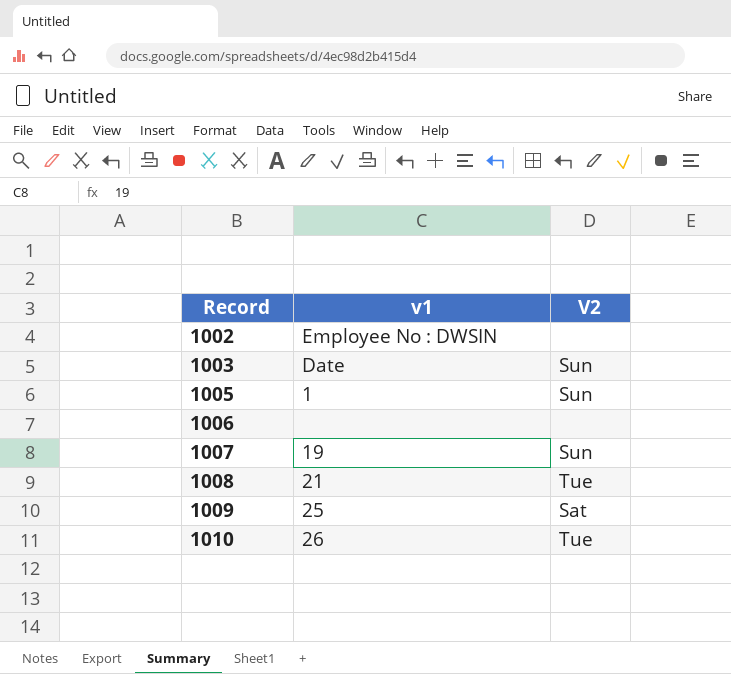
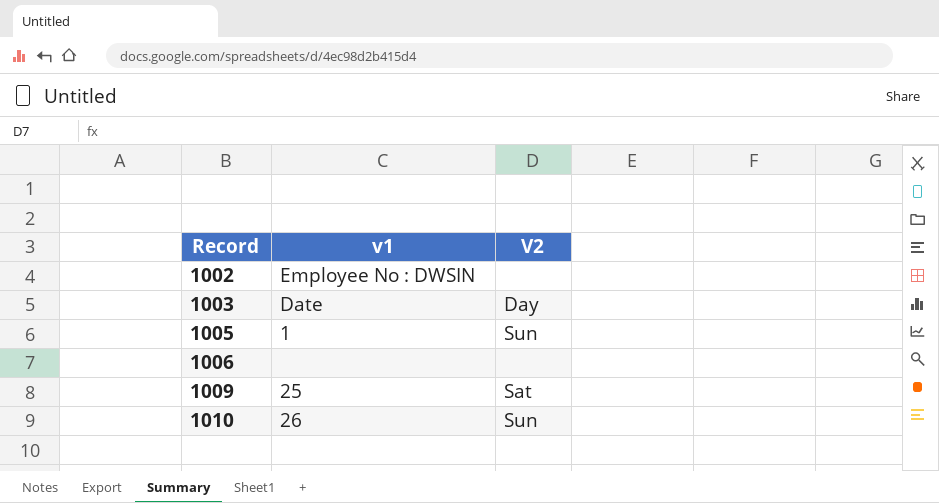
row 1007: 19 | Sun -> none
row 1008: 21 | Tue -> none
1003 | V2: Sun -> Day
1010 | V2: Tue -> Sun

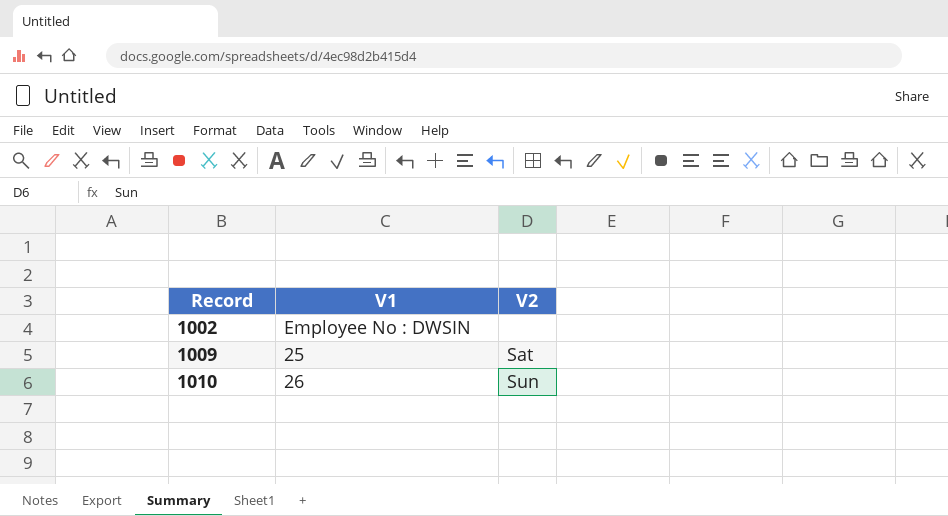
column name: v1 -> V1
row 1003: Date | Day -> none
row 1005: 1 | Sun -> none
row 1006: none | none -> none

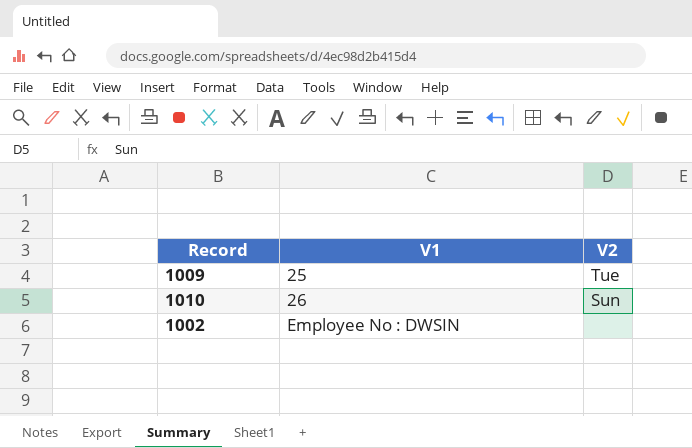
row order: Record ascending -> V1 ascending
1009 | V2: Sat -> Tue

